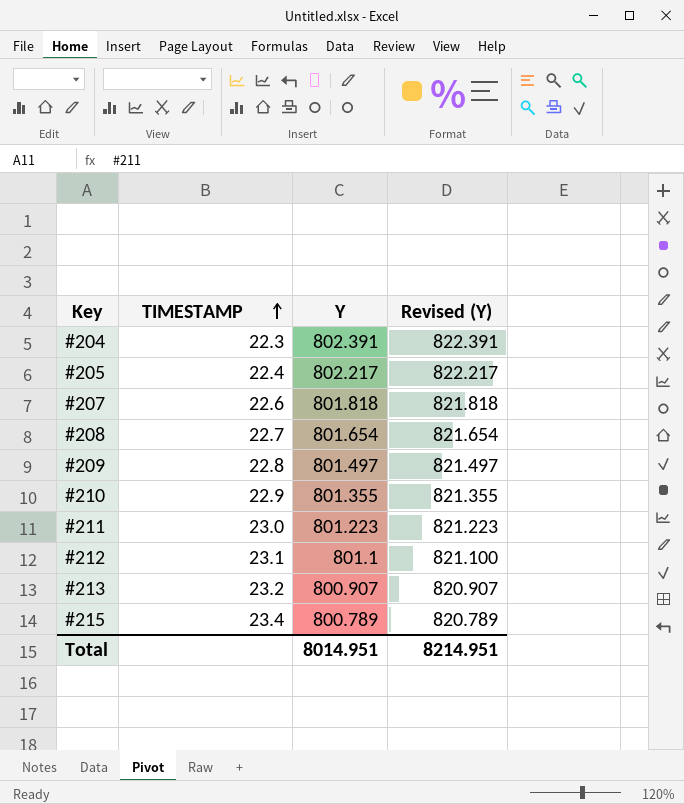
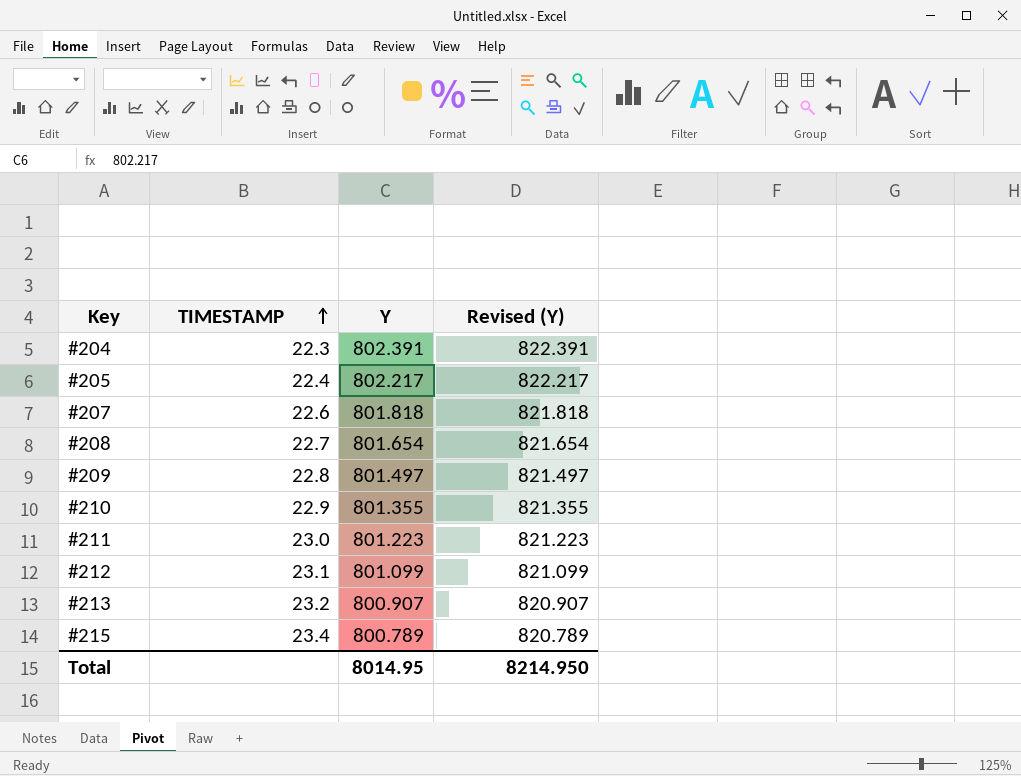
#212 | Y: 801.1 -> 801.099
#212 | Revised (Y): 821.100 -> 821.099
Total | Y: 8014.951 -> 8014.95
Total | Revised (Y): 8214.951 -> 8214.950

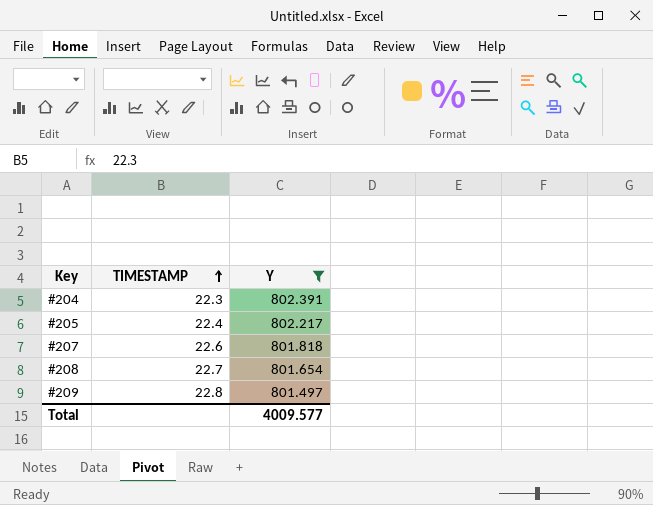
filter: none -> Y >= 801.497
column Revised (Y) | formula: [Y] + 20 -> none
Total | Y: 8014.95 -> 4009.577

